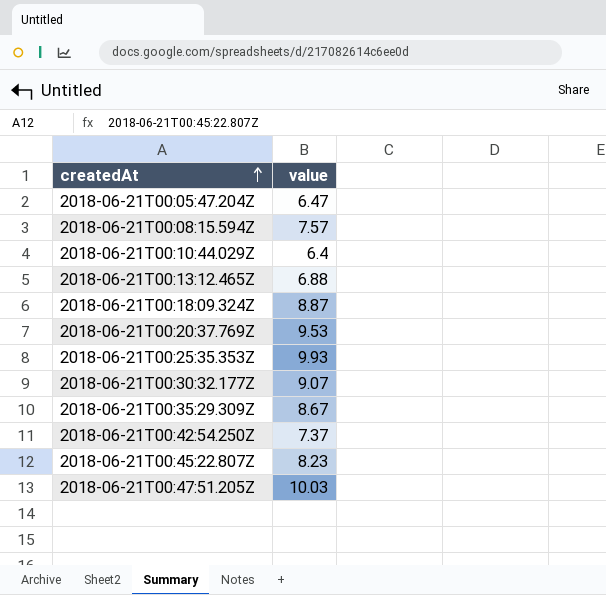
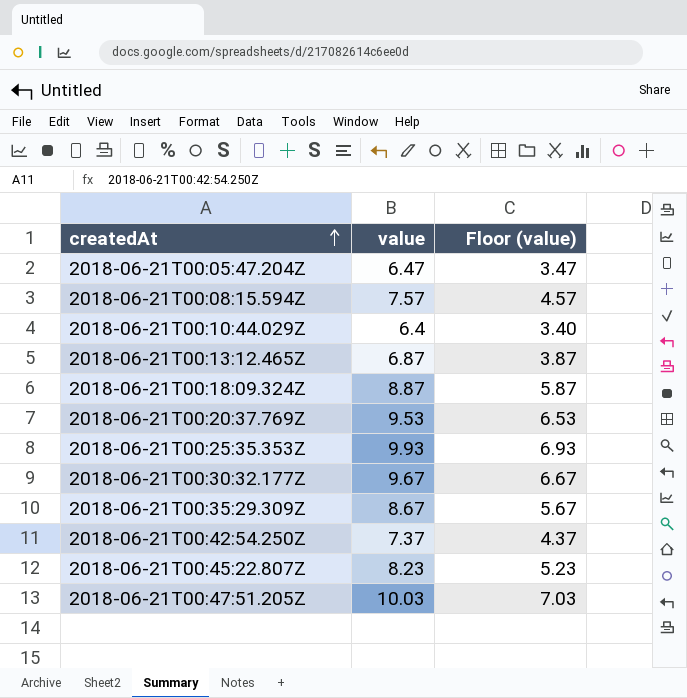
column Floor (value) | formula: none -> [value] - 3
2018-06-21T00:13:12.465Z | value: 6.88 -> 6.87
2018-06-21T00:30:32.177Z | value: 9.07 -> 9.67

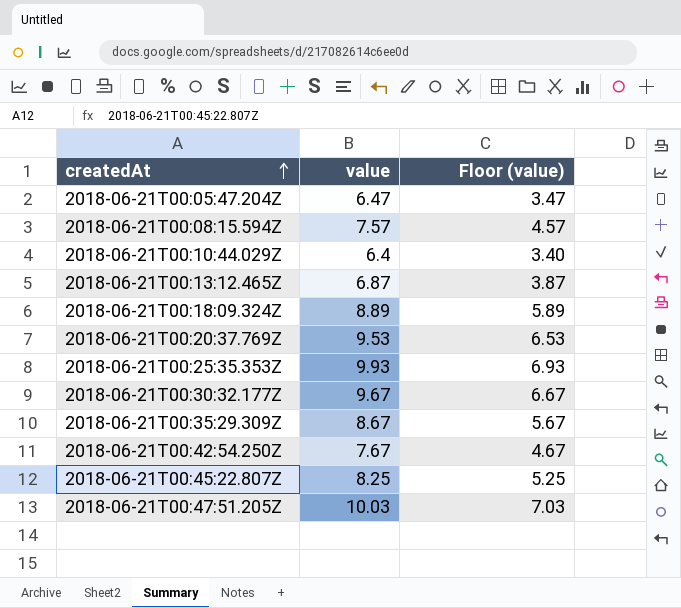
2018-06-21T00:18:09.324Z | value: 8.87 -> 8.89
2018-06-21T00:18:09.324Z | Floor (value): 5.87 -> 5.89
2018-06-21T00:42:54.250Z | value: 7.37 -> 7.67
2018-06-21T00:42:54.250Z | Floor (value): 4.37 -> 4.67
2018-06-21T00:45:22.807Z | value: 8.23 -> 8.25
2018-06-21T00:45:22.807Z | Floor (value): 5.23 -> 5.25

